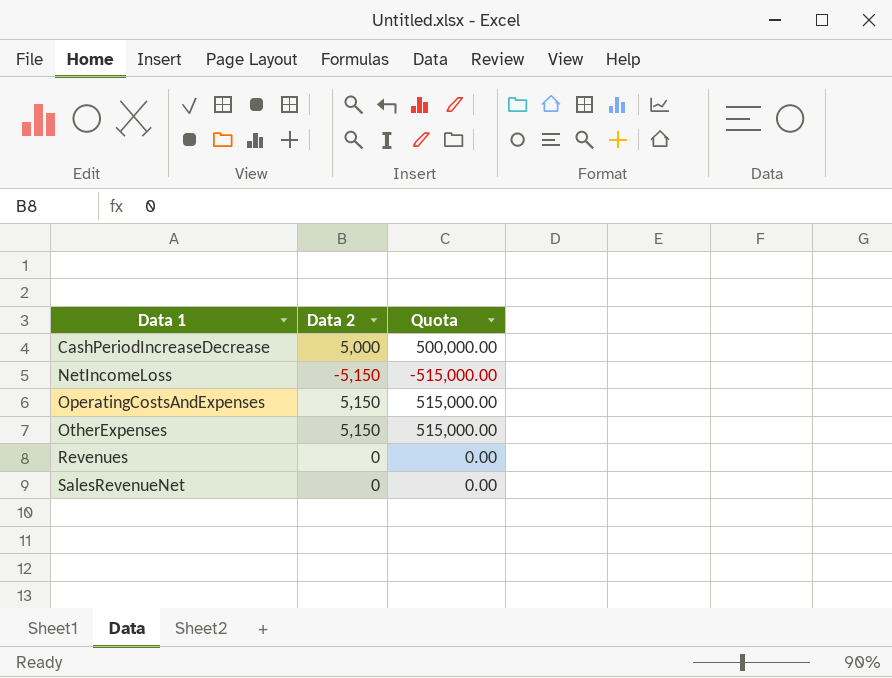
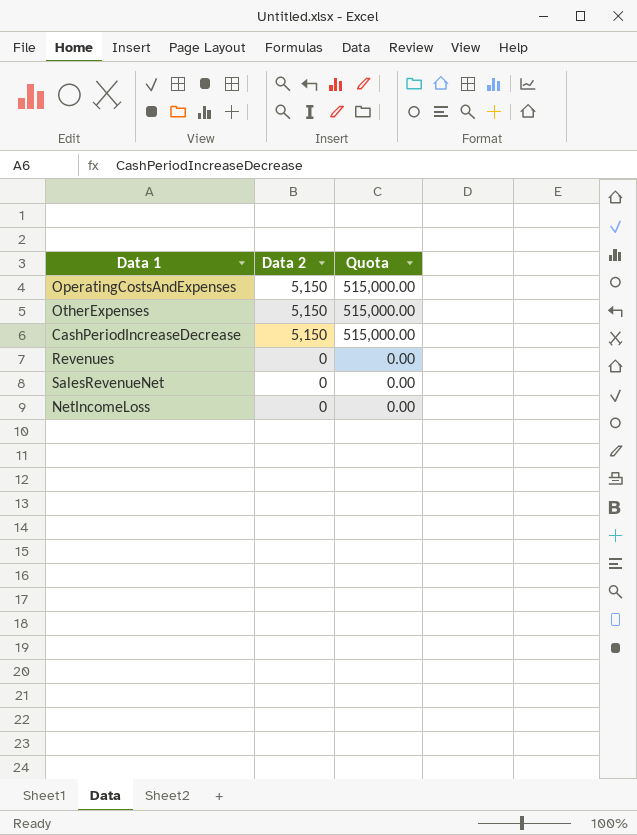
row order: Data 1 ascending -> Data 2 descending
CashPeriodIncreaseDecrease | Data 2: 5,000 -> 5,150
CashPeriodIncreaseDecrease | Quota: 500,000.00 -> 515,000.00
NetIncomeLoss | Data 2: -5,150 -> 0
NetIncomeLoss | Quota: -515,000.00 -> 0.00

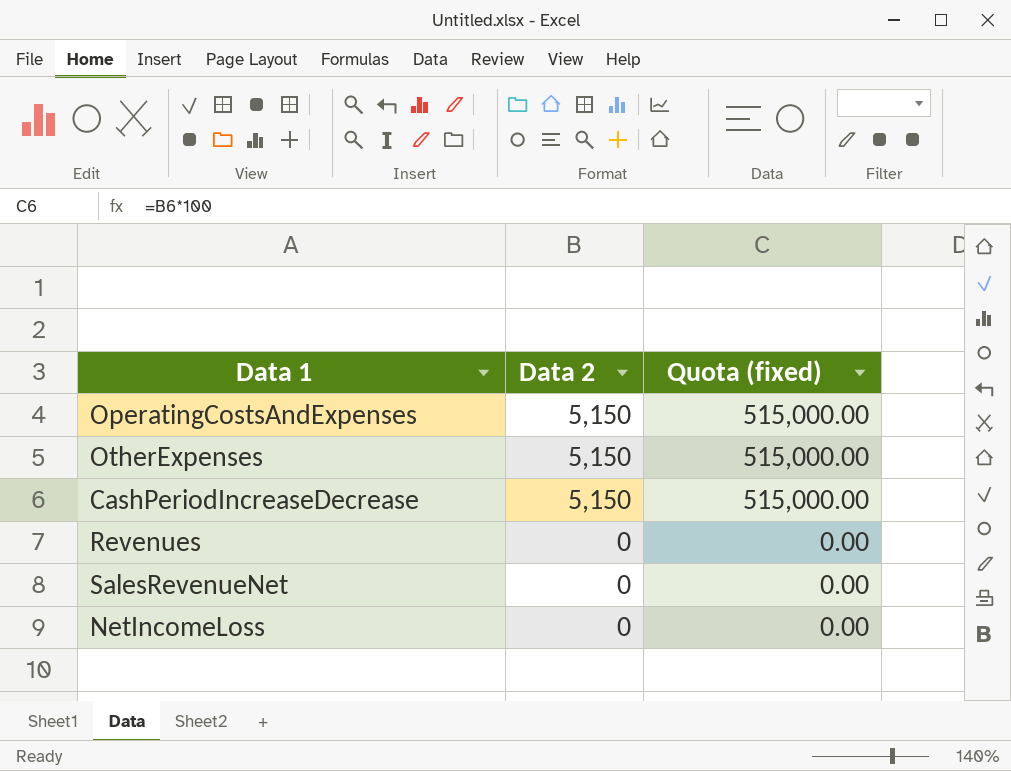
column name: Quota -> Quota (fixed)

